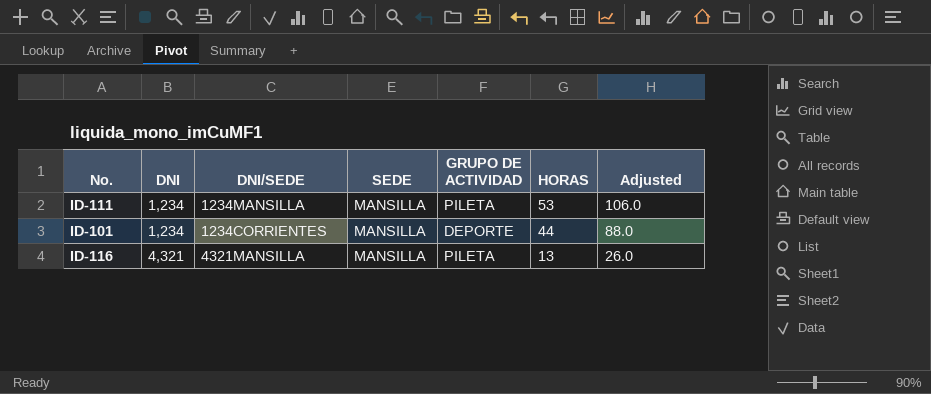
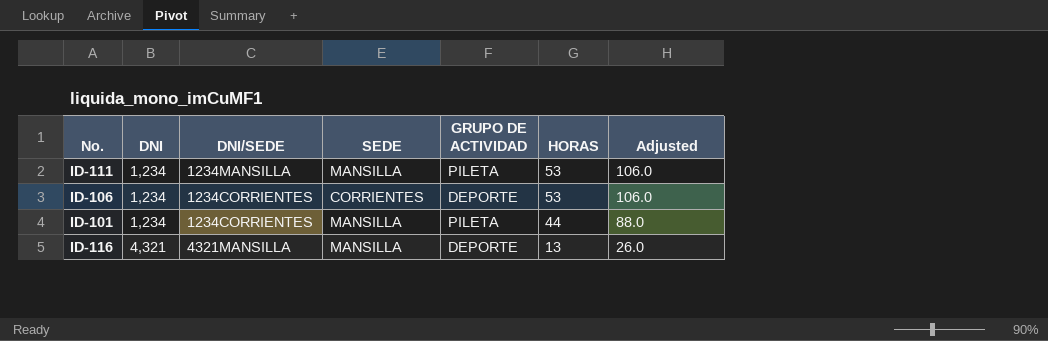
row ID-106: none -> 1,234 | 1234CORRIENTES | CORRIENTES | DEPORTE | 53 | 106.0
ID-101 | GRUPO DE ACTIVIDAD: DEPORTE -> PILETA
ID-116 | GRUPO DE ACTIVIDAD: PILETA -> DEPORTE

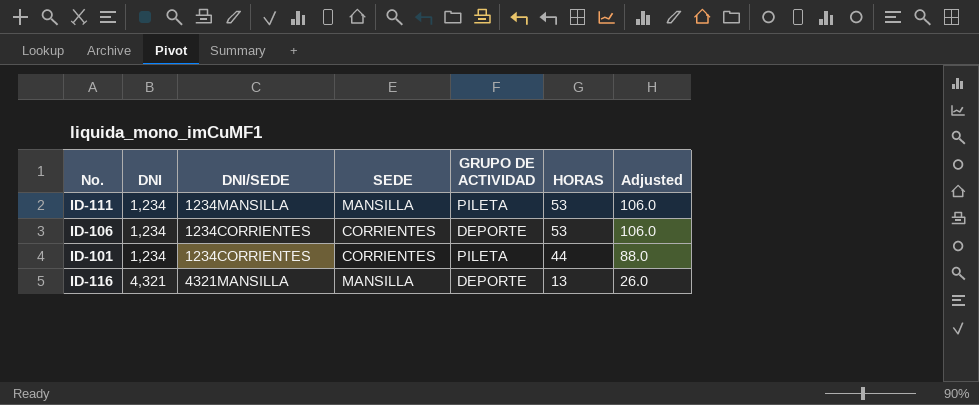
ID-101 | SEDE: MANSILLA -> CORRIENTES

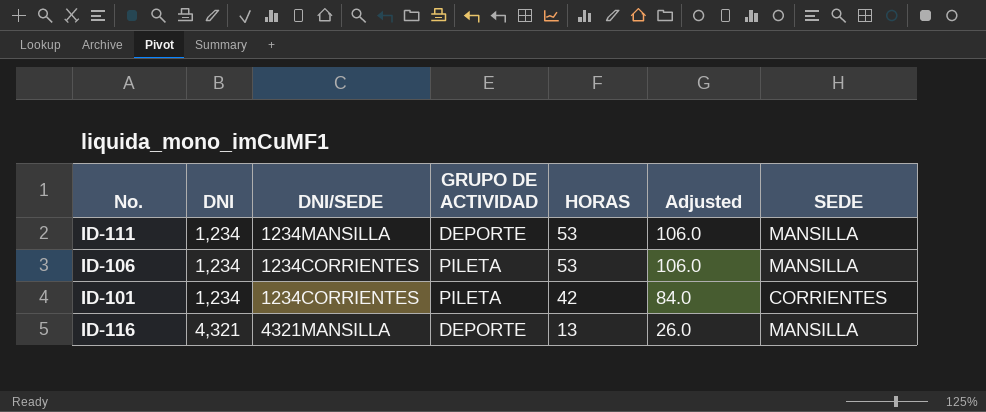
column SEDE | position: 4 -> 7
ID-111 | GRUPO DE ACTIVIDAD: PILETA -> DEPORTE
ID-106 | GRUPO DE ACTIVIDAD: DEPORTE -> PILETA
ID-106 | SEDE: CORRIENTES -> MANSILLA
ID-101 | HORAS: 44 -> 42
ID-101 | Adjusted: 88.0 -> 84.0

